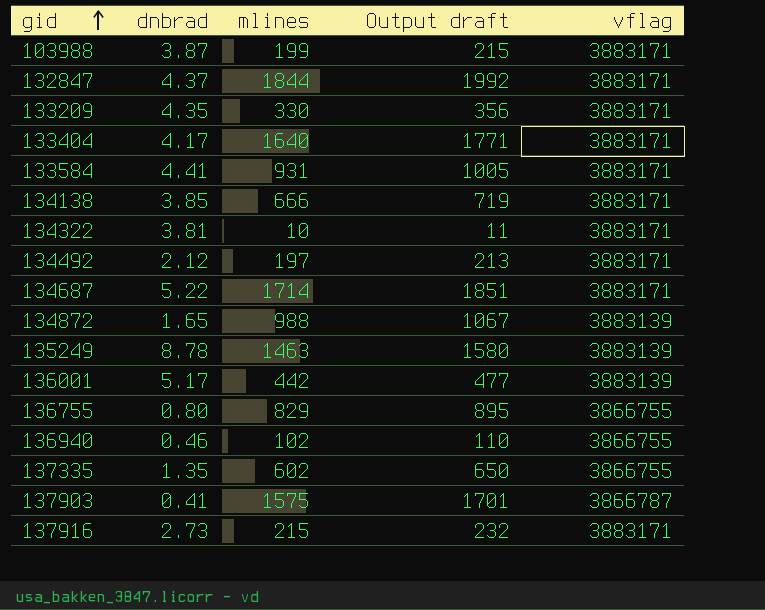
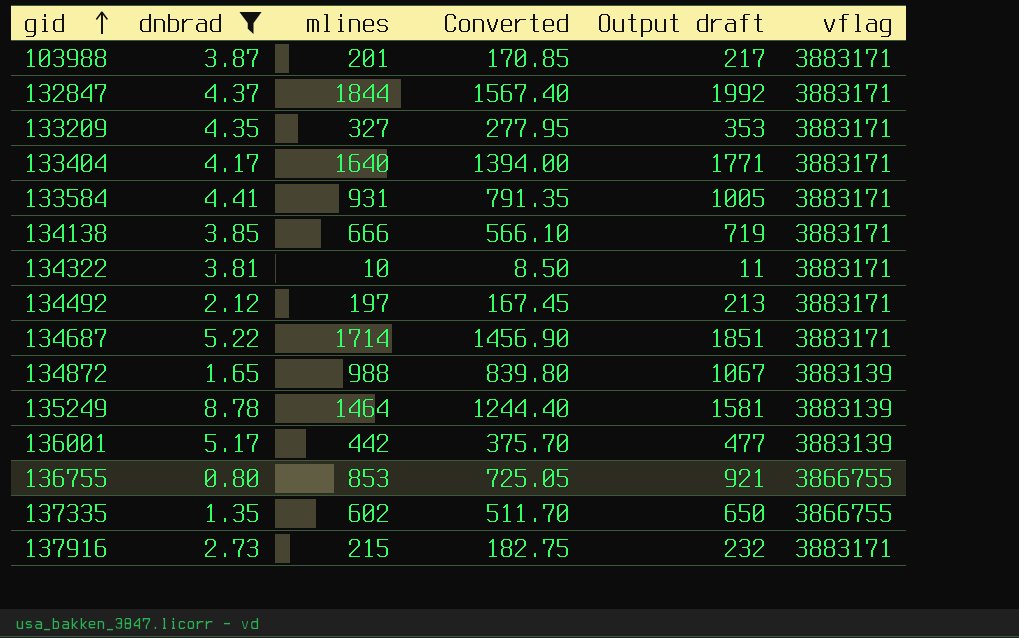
filter: none -> dnbrad >= 0.80
column Converted | formula: none -> [mlines] * 0.85
103988 | mlines: 199 -> 201
103988 | Output draft: 215 -> 217
133209 | mlines: 330 -> 327
133209 | Output draft: 356 -> 353
135249 | mlines: 1463 -> 1464
135249 | Output draft: 1580 -> 1581
136755 | mlines: 829 -> 853
136755 | Output draft: 895 -> 921

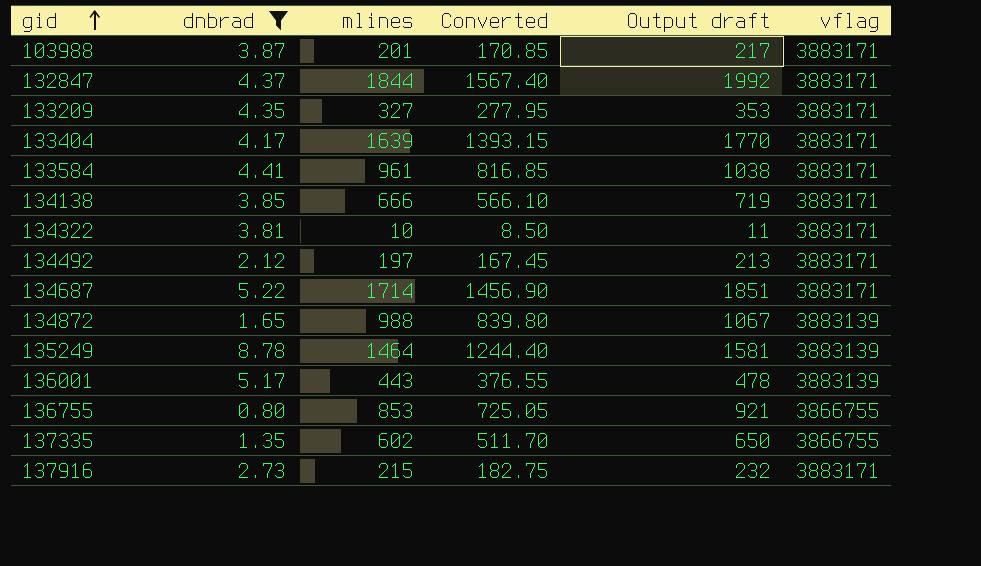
133404 | mlines: 1640 -> 1639
133404 | Converted: 1394.00 -> 1393.15
133404 | Output draft: 1771 -> 1770
133584 | mlines: 931 -> 961
133584 | Converted: 791.35 -> 816.85
133584 | Output draft: 1005 -> 1038
136001 | mlines: 442 -> 443
136001 | Converted: 375.70 -> 376.55
136001 | Output draft: 477 -> 478

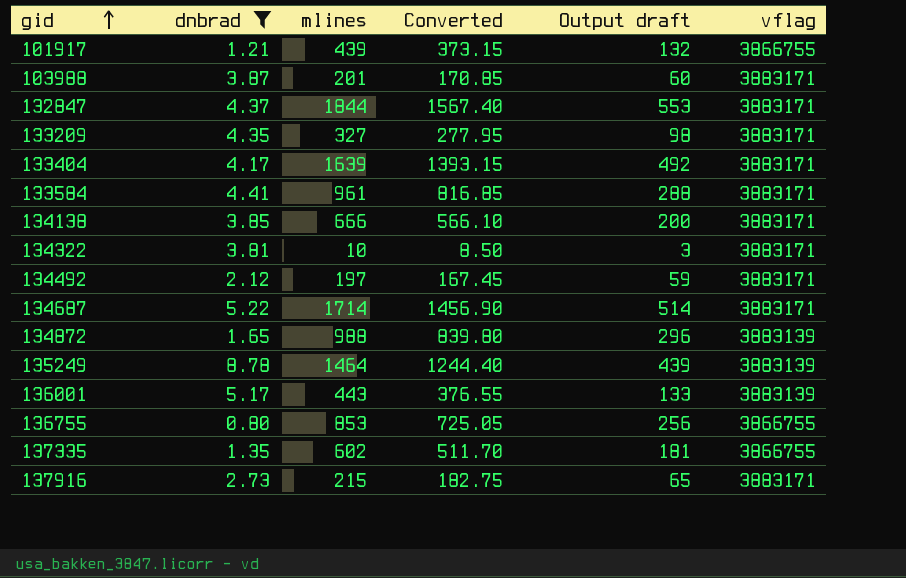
column Output draft | formula: [mlines] * 1.08 -> [mlines] * 0.3
row 101917: none -> 1.21 | 439 | 373.15 | 132 | 3866755

